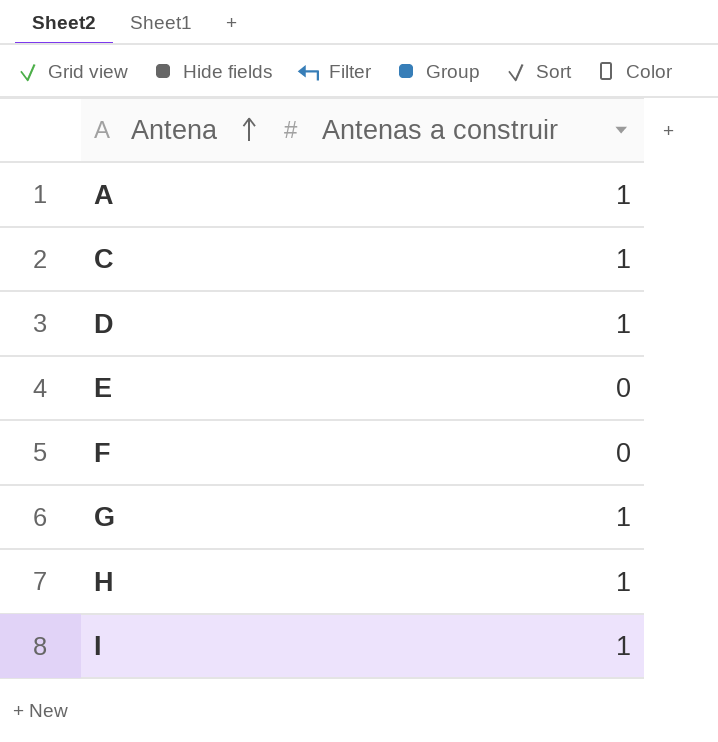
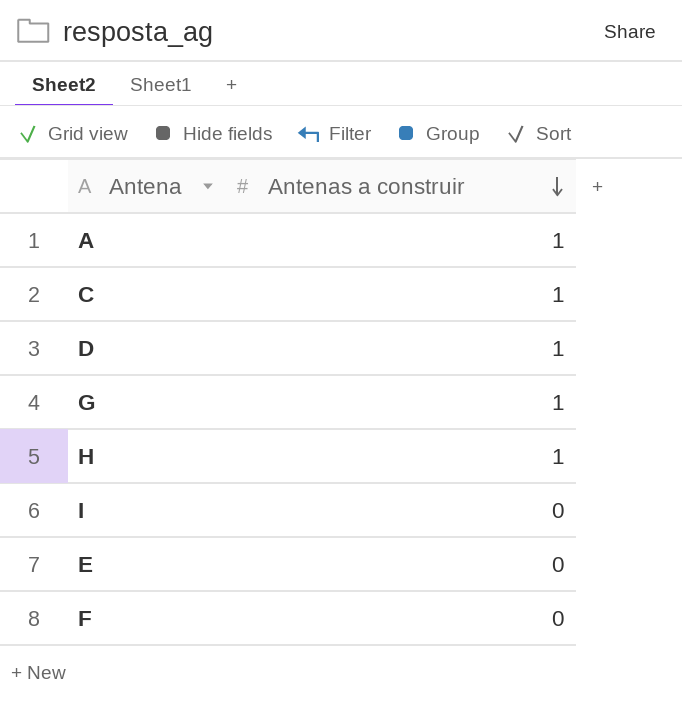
row order: Antena ascending -> Antenas a construir descending
I | Antenas a construir: 1 -> 0

